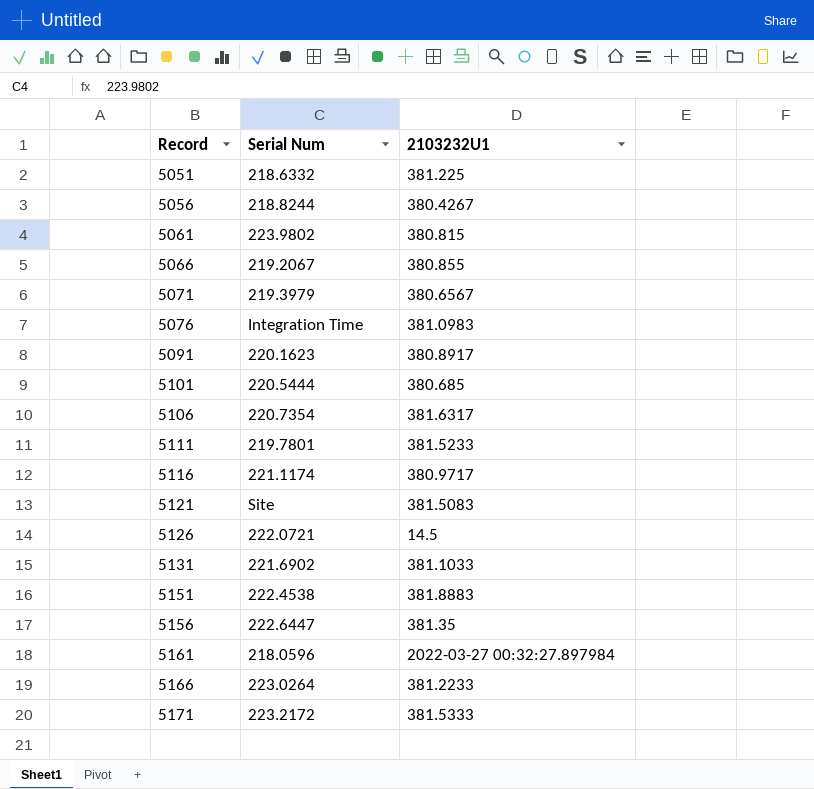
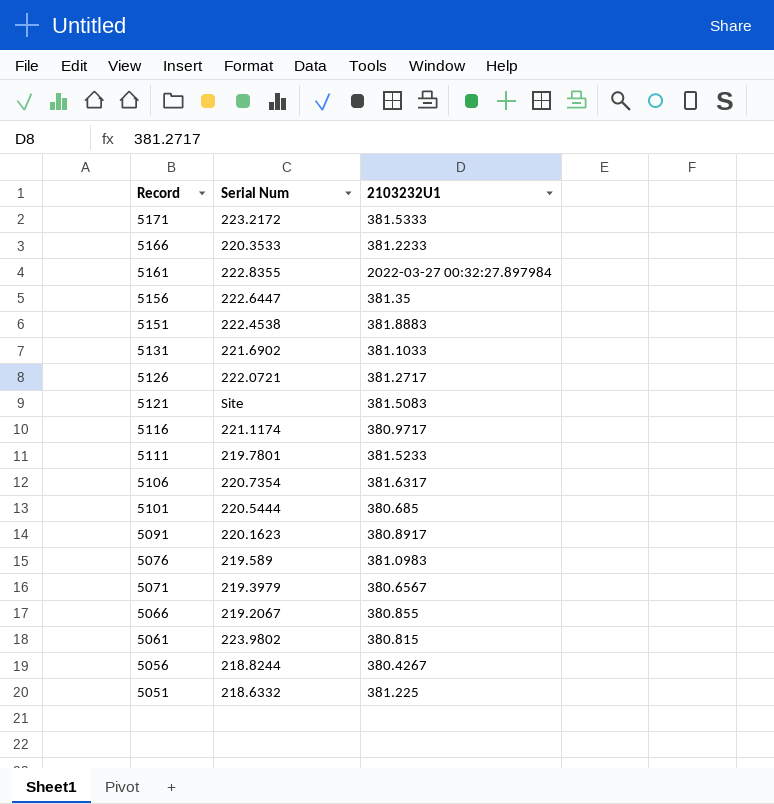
row order: Record ascending -> Record descending
5166 | Serial Num: 223.0264 -> 220.3533
5161 | Serial Num: 218.0596 -> 222.8355
5126 | 2103232U1: 14.5 -> 381.2717
5076 | Serial Num: Integration Time -> 219.589

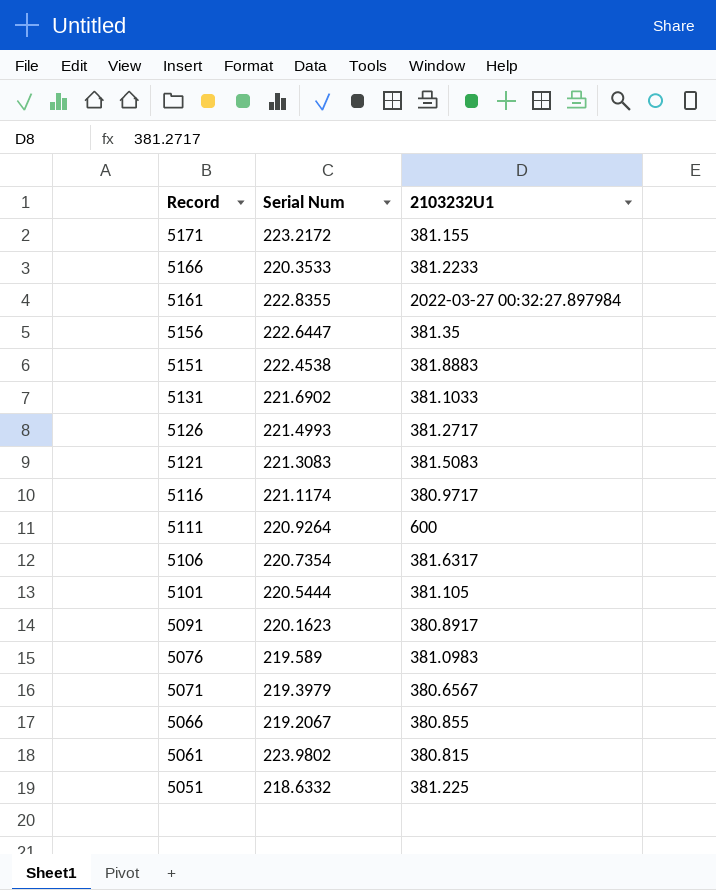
row 5056: 218.8244 | 380.4267 -> none
5171 | 2103232U1: 381.5333 -> 381.155
5126 | Serial Num: 222.0721 -> 221.4993
5121 | Serial Num: Site -> 221.3083
5111 | Serial Num: 219.7801 -> 220.9264
5111 | 2103232U1: 381.5233 -> 600
5101 | 2103232U1: 380.685 -> 381.105

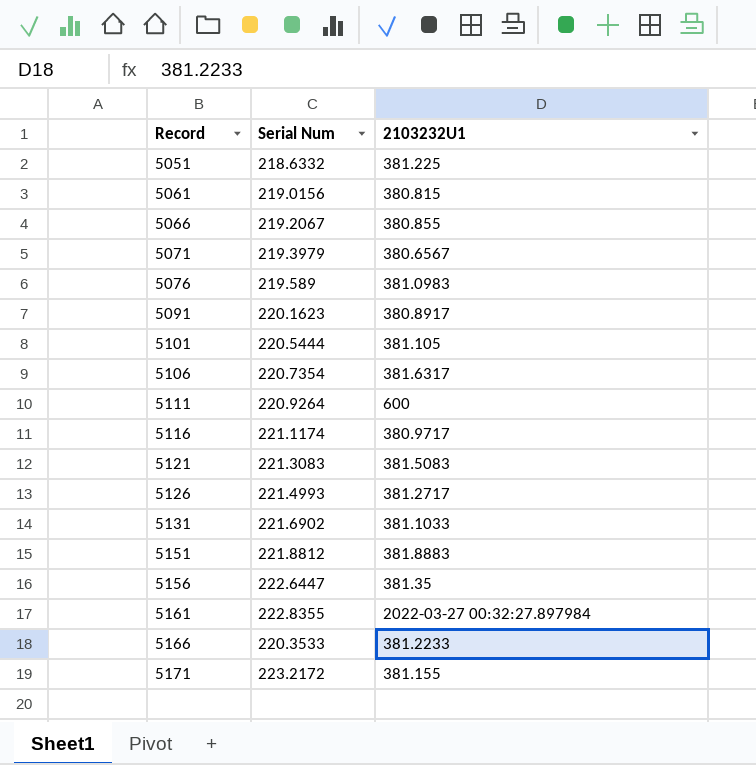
row order: Record descending -> Record ascending
5061 | Serial Num: 223.9802 -> 219.0156
5151 | Serial Num: 222.4538 -> 221.8812

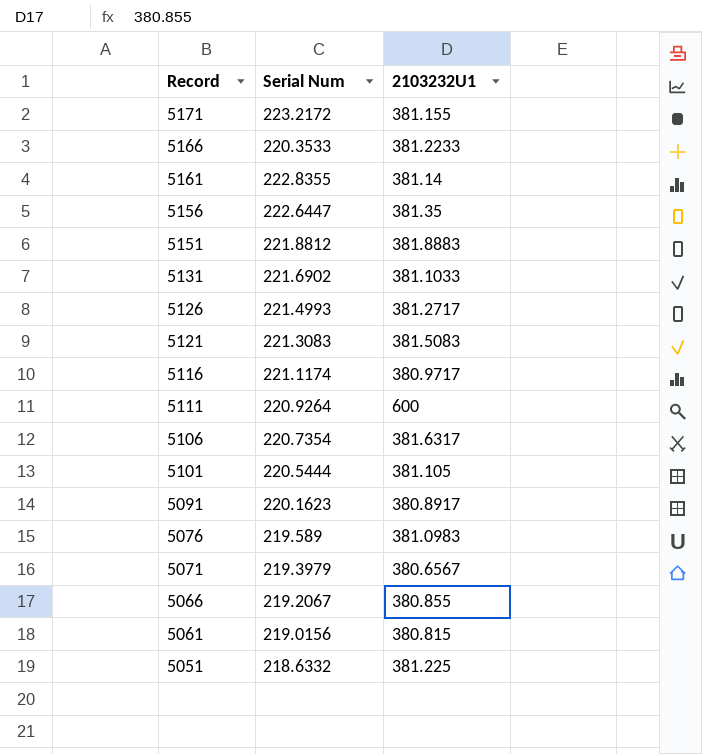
row order: Record ascending -> Record descending
5161 | 2103232U1: 2022-03-27 00:32:27.897984 -> 381.14

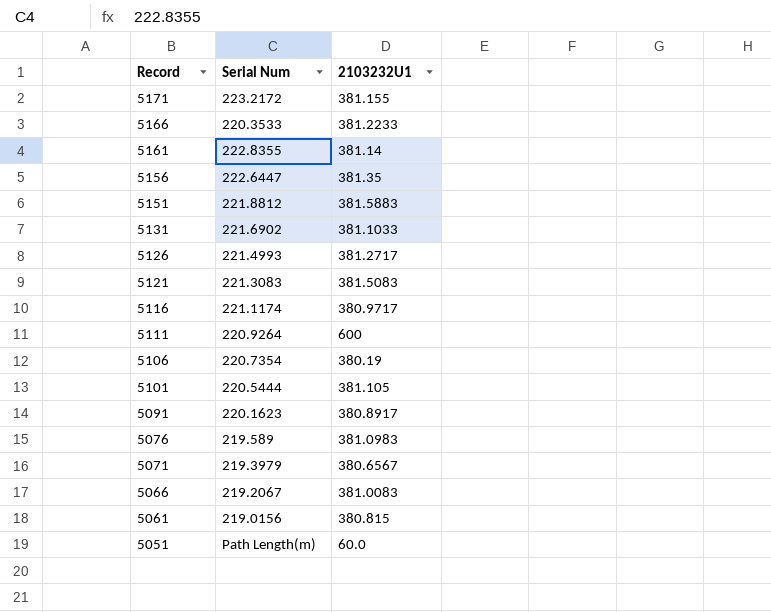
5151 | 2103232U1: 381.8883 -> 381.5883
5106 | 2103232U1: 381.6317 -> 380.19
5066 | 2103232U1: 380.855 -> 381.0083
5051 | Serial Num: 218.6332 -> Path Length(m)
5051 | 2103232U1: 381.225 -> 60.0

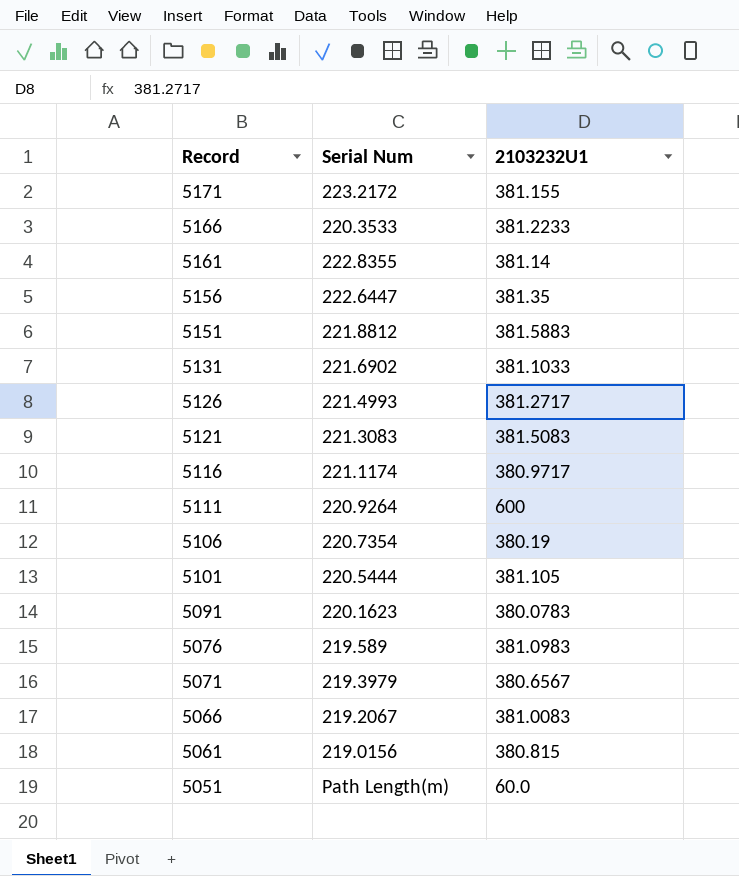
5091 | 2103232U1: 380.8917 -> 380.0783

